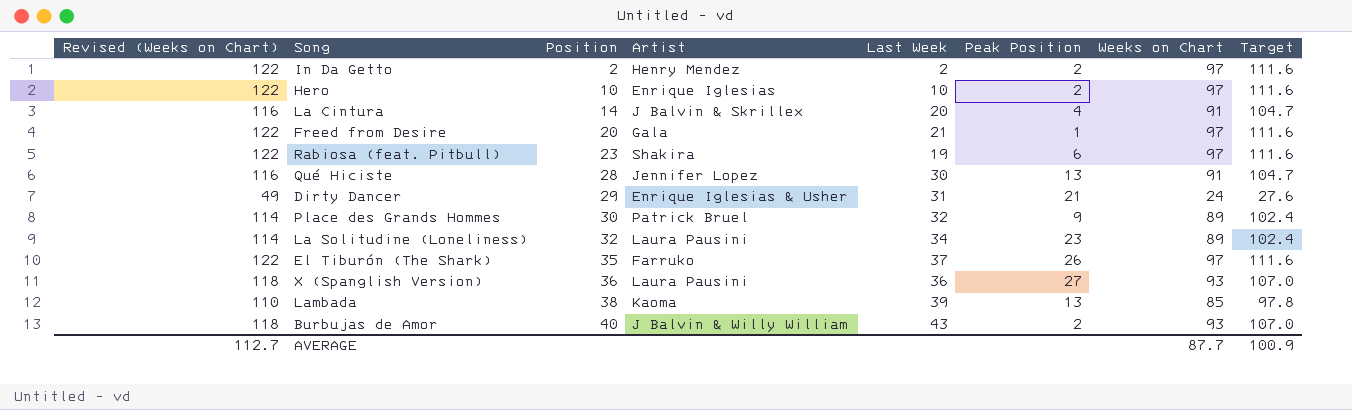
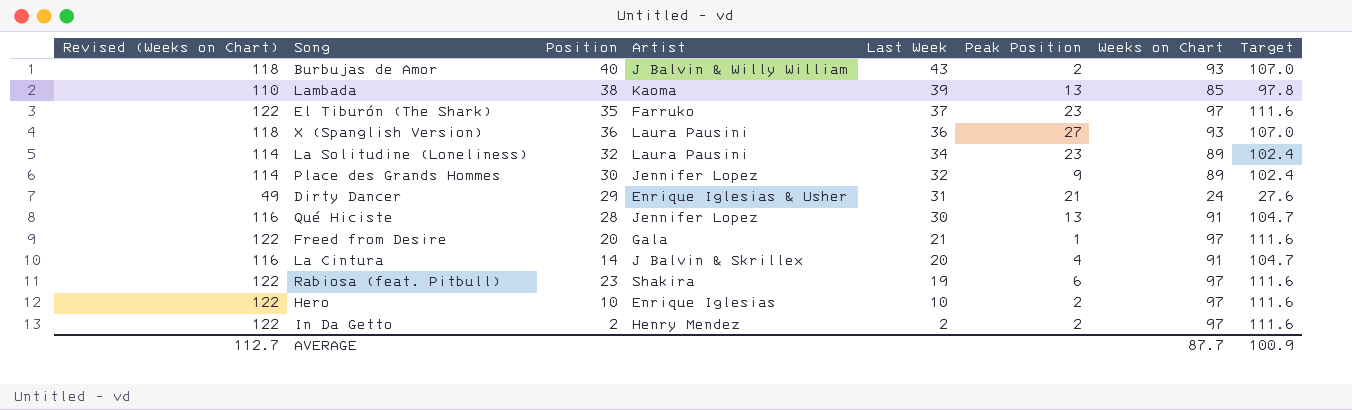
row order: Position ascending -> Last Week descending
El Tiburón (The Shark) | Peak Position: 26 -> 23
Place des Grands Hommes | Artist: Patrick Bruel -> Jennifer Lopez

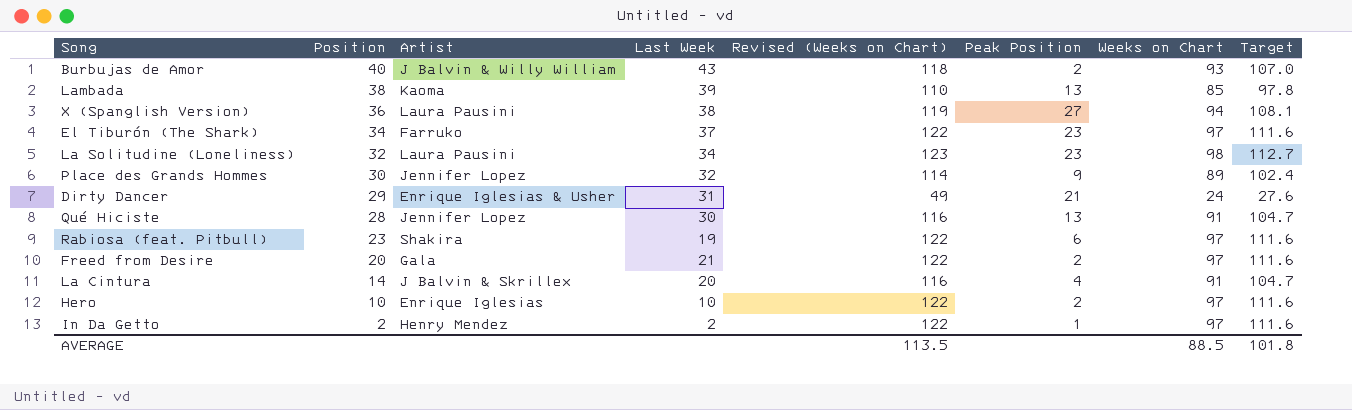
row order: Last Week descending -> Position descending
column Revised (Weeks on Chart) | position: 1 -> 5
X (Spanglish Version) | Last Week: 36 -> 38
X (Spanglish Version) | Revised (Weeks on Chart): 118 -> 119
X (Spanglish Version) | Weeks on Chart: 93 -> 94
X (Spanglish Version) | Target: 107.0 -> 108.1
El Tiburón (The Shark) | Position: 35 -> 34
La Solitudine (Loneliness) | Revised (Weeks on Chart): 114 -> 123
La Solitudine (Loneliness) | Weeks on Chart: 89 -> 98
La Solitudine (Loneliness) | Target: 102.4 -> 112.7
Freed from Desire | Peak Position: 1 -> 2
In Da Getto | Peak Position: 2 -> 1
AVERAGE | Revised (Weeks on Chart): 112.7 -> 113.5
AVERAGE | Weeks on Chart: 87.7 -> 88.5
AVERAGE | Target: 100.9 -> 101.8

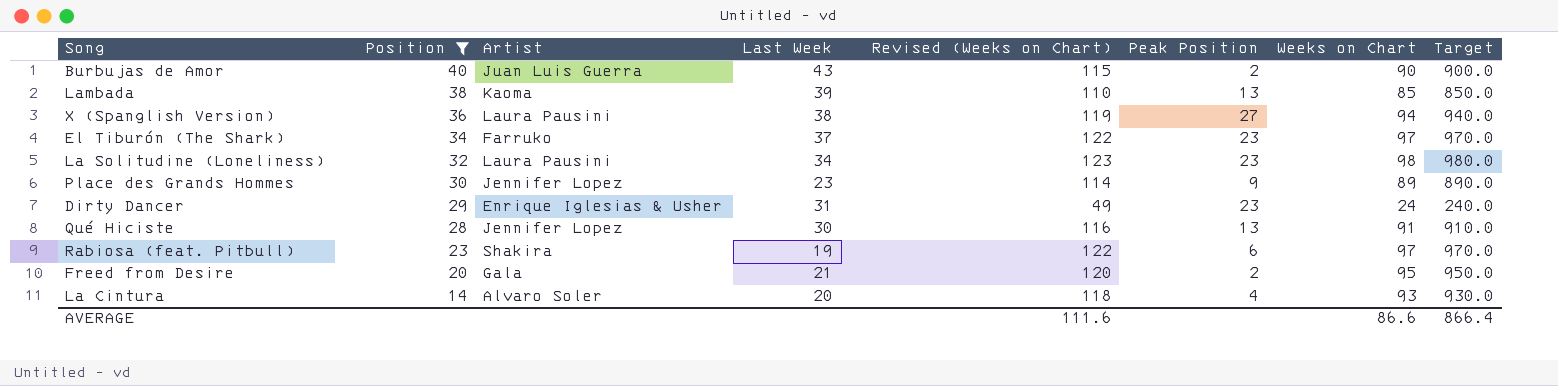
filter: none -> Position >= 14
column Target | formula: [Weeks on Chart] * 1.15 -> [Weeks on Chart] * 10
Burbujas de Amor | Artist: J Balvin & Willy William -> Juan Luis Guerra
Burbujas de Amor | Revised (Weeks on Chart): 118 -> 115
Burbujas de Amor | Weeks on Chart: 93 -> 90
Place des Grands Hommes | Last Week: 32 -> 23
Dirty Dancer | Peak Position: 21 -> 23
Freed from Desire | Revised (Weeks on Chart): 122 -> 120
Freed from Desire | Weeks on Chart: 97 -> 95
La Cintura | Artist: J Balvin & Skrillex -> Alvaro Soler
La Cintura | Revised (Weeks on Chart): 116 -> 118
La Cintura | Weeks on Chart: 91 -> 93
AVERAGE | Revised (Weeks on Chart): 113.5 -> 111.6
AVERAGE | Weeks on Chart: 88.5 -> 86.6
AVERAGE | Target: 101.8 -> 866.4

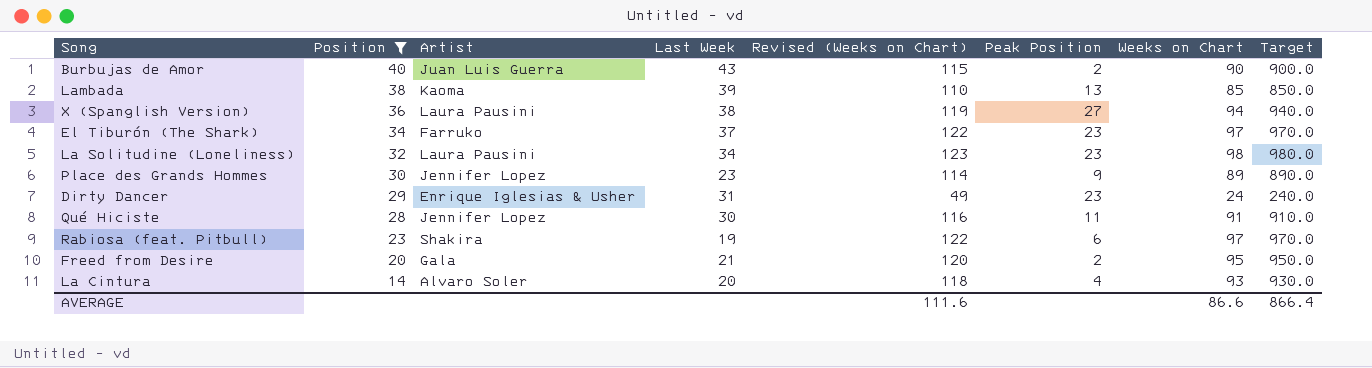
Qué Hiciste | Peak Position: 13 -> 11

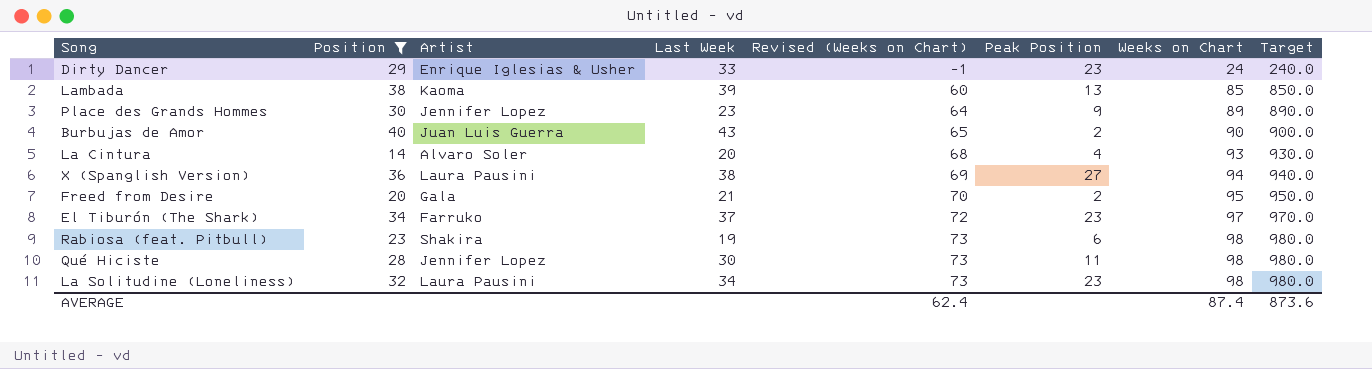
row order: Position descending -> Revised (Weeks on Chart) ascending
column Revised (Weeks on Chart) | formula: [Weeks on Chart] + 25 -> [Weeks on Chart] - 25
Dirty Dancer | Last Week: 31 -> 33
Rabiosa (feat. Pitbull) | Weeks on Chart: 97 -> 98
Rabiosa (feat. Pitbull) | Target: 970.0 -> 980.0
Qué Hiciste | Weeks on Chart: 91 -> 98
Qué Hiciste | Target: 910.0 -> 980.0
AVERAGE | Revised (Weeks on Chart): 111.6 -> 62.4
AVERAGE | Weeks on Chart: 86.6 -> 87.4
AVERAGE | Target: 866.4 -> 873.6

